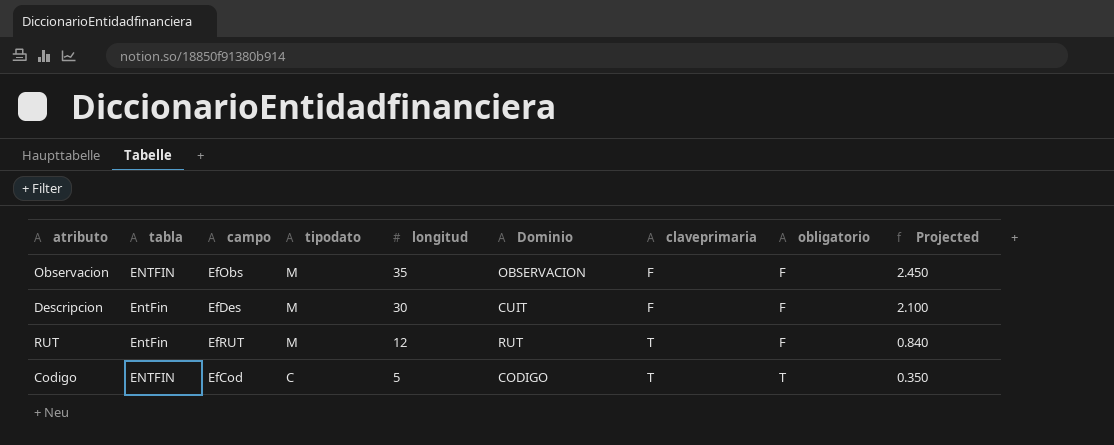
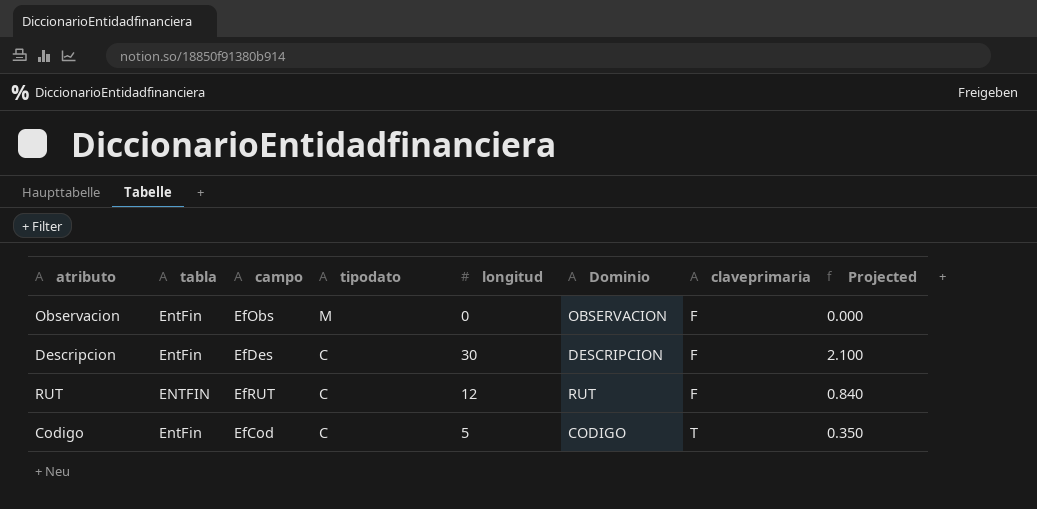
column obligatorio | position: 8 -> none
Observacion | tabla: ENTFIN -> EntFin
Observacion | longitud: 35 -> 0
Observacion | Projected: 2.450 -> 0.000
Descripcion | tipodato: M -> C
Descripcion | Dominio: CUIT -> DESCRIPCION
RUT | tabla: EntFin -> ENTFIN
RUT | tipodato: M -> C
RUT | claveprimaria: T -> F
Codigo | tabla: ENTFIN -> EntFin

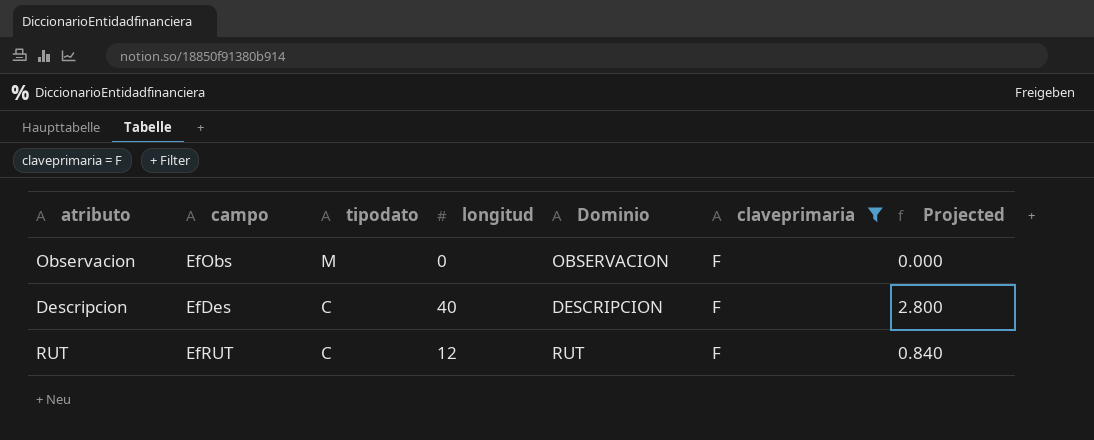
filter: none -> claveprimaria = F
column tabla | position: 2 -> none
Descripcion | longitud: 30 -> 40
Descripcion | Projected: 2.100 -> 2.800

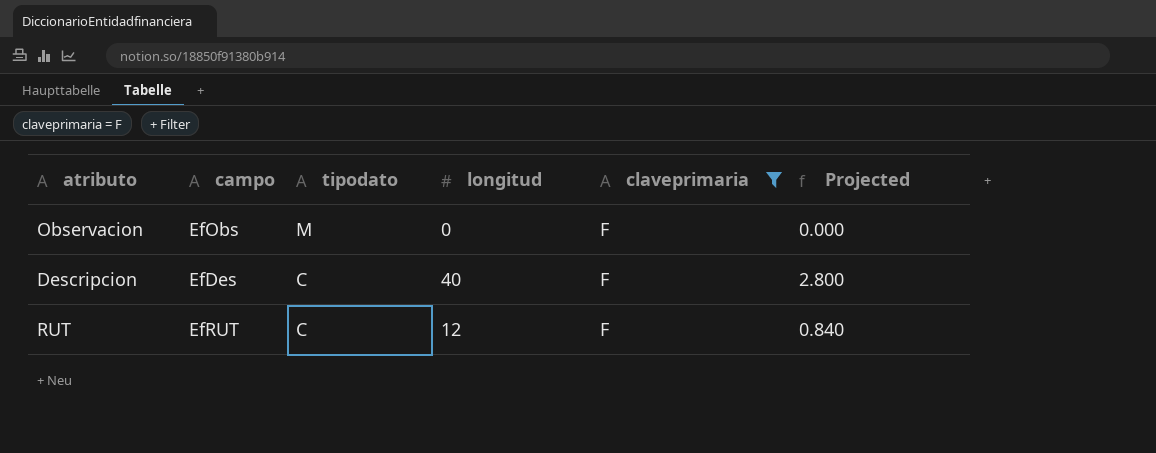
column Dominio | position: 5 -> none

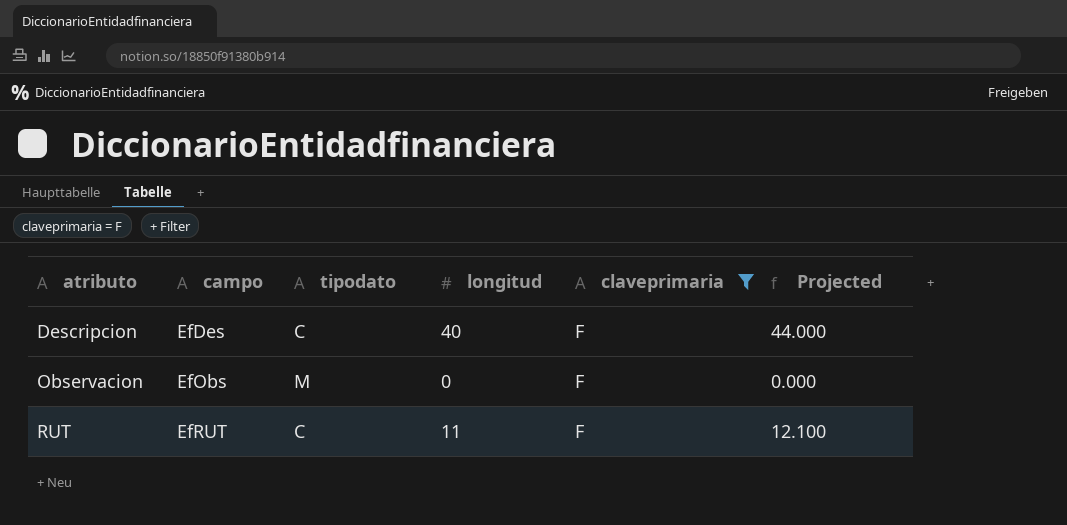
row order: tipodato descending -> atributo ascending
column Projected | formula: [longitud] * 0.07 -> [longitud] * 1.1
RUT | longitud: 12 -> 11

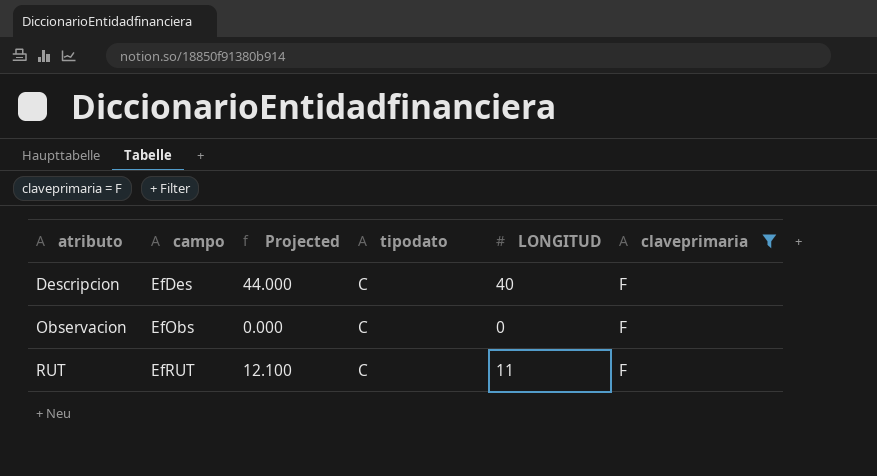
column Projected | position: 6 -> 3
column name: longitud -> LONGITUD
Observacion | tipodato: M -> C

